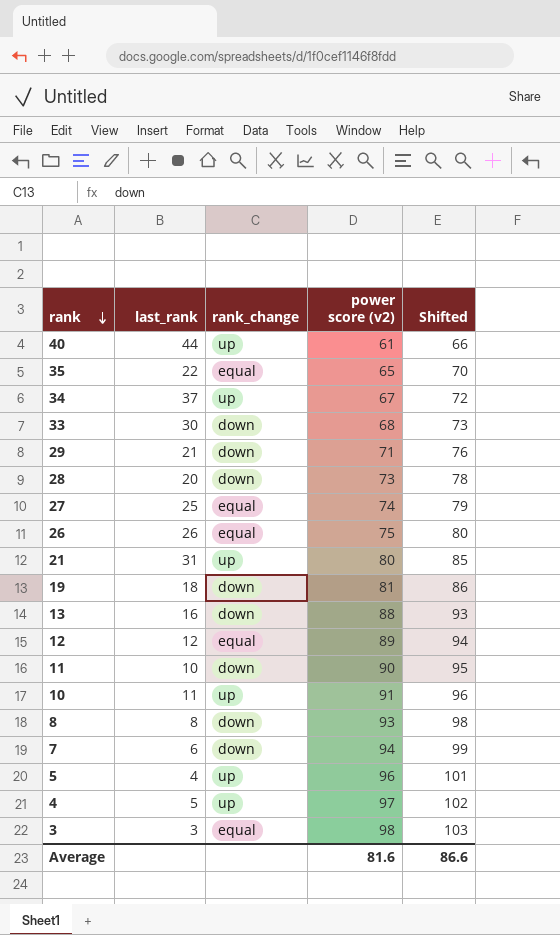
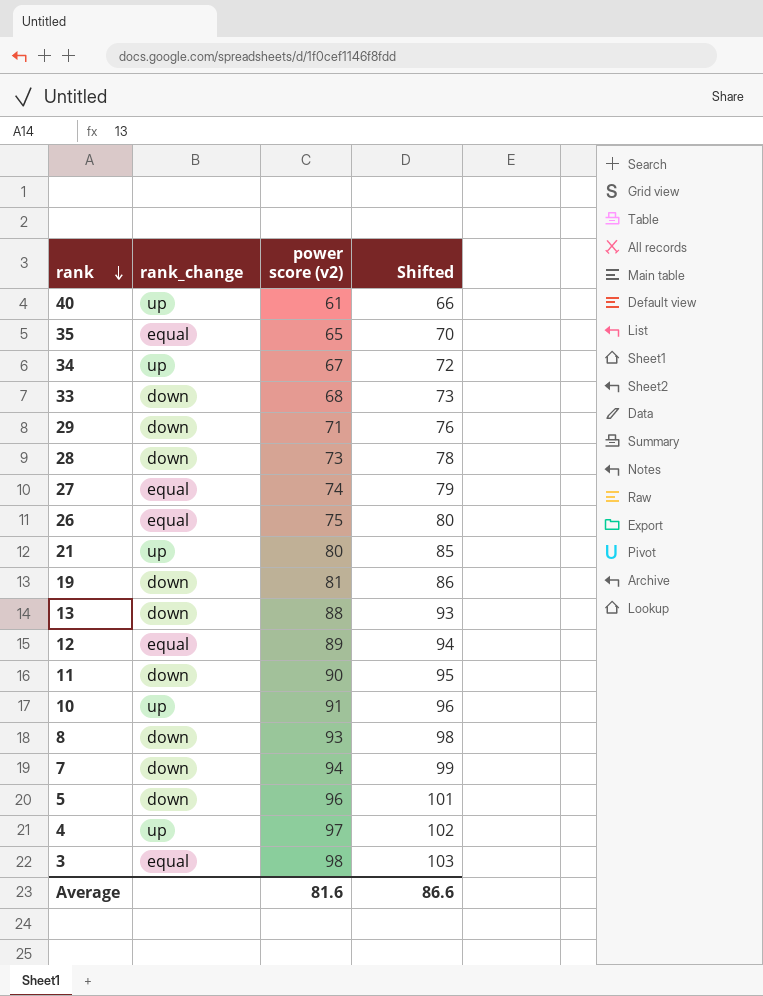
column last_rank | position: 2 -> none
5 | rank_change: up -> down

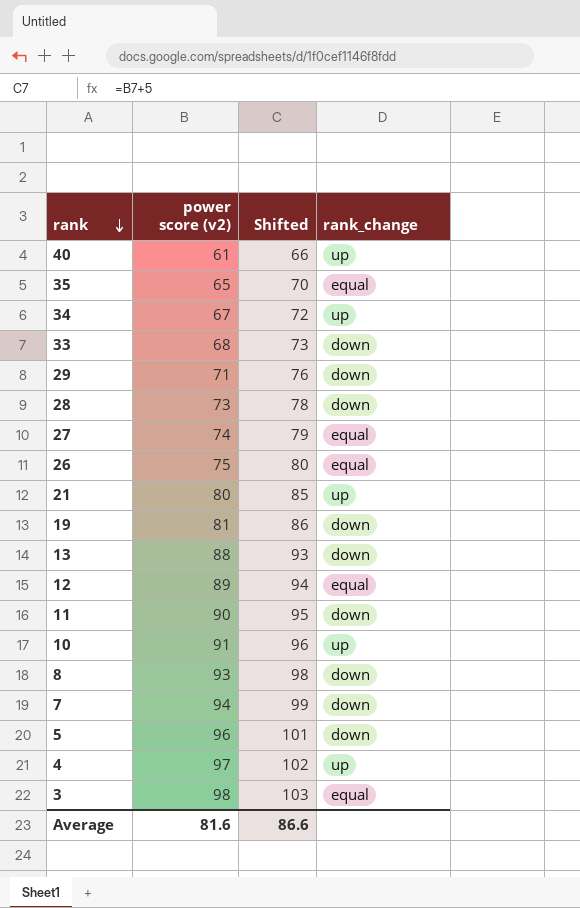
column rank_change | position: 2 -> 4

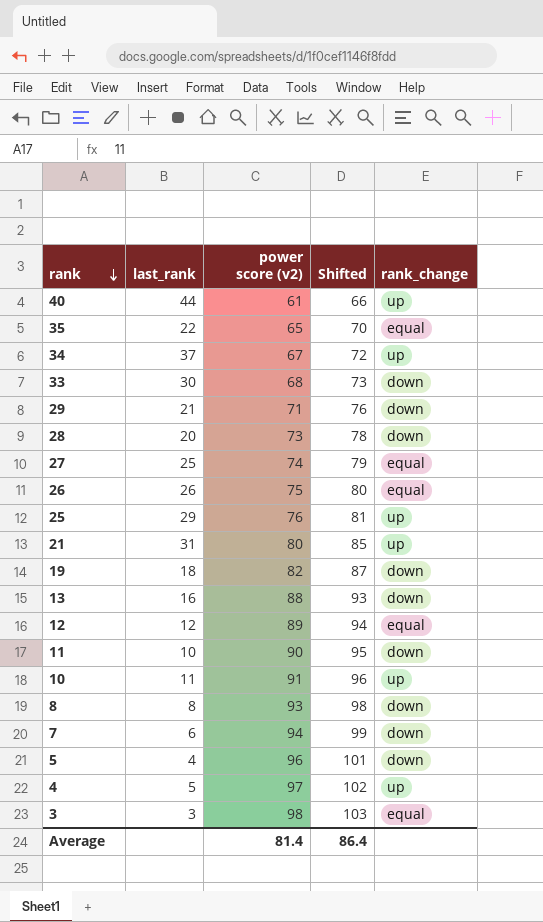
column last_rank | position: none -> 2
row 25: none -> 29 | 76 | 81 | up
19 | power score (v2): 81 -> 82
19 | Shifted: 86 -> 87
Average | power score (v2): 81.6 -> 81.4
Average | Shifted: 86.6 -> 86.4

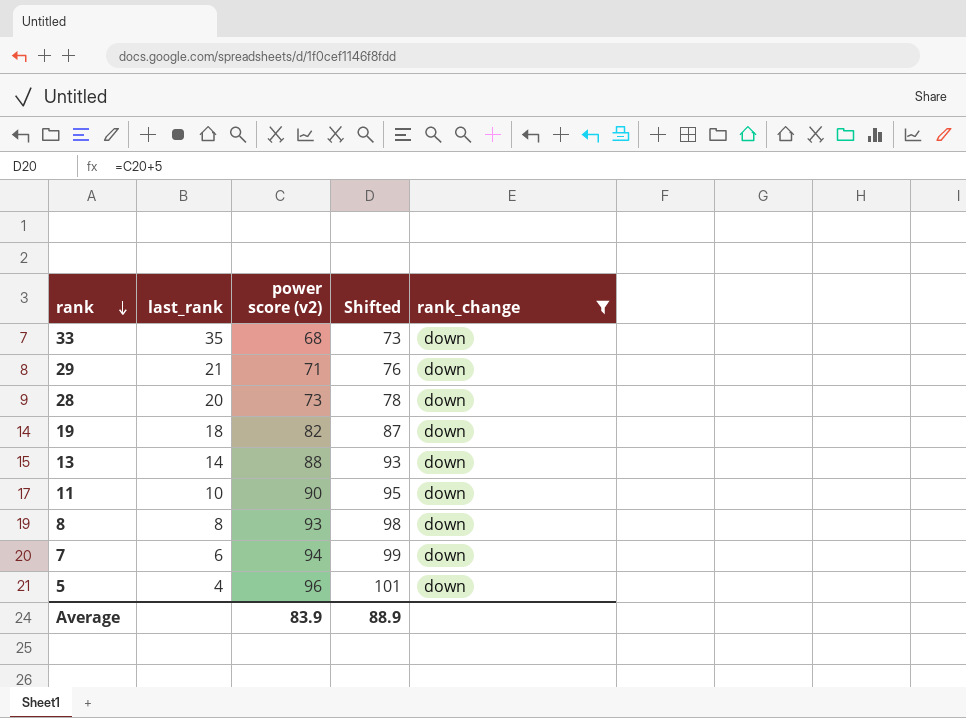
filter: none -> rank_change = down
33 | last_rank: 30 -> 35
13 | last_rank: 16 -> 14
Average | power score (v2): 81.4 -> 83.9
Average | Shifted: 86.4 -> 88.9

